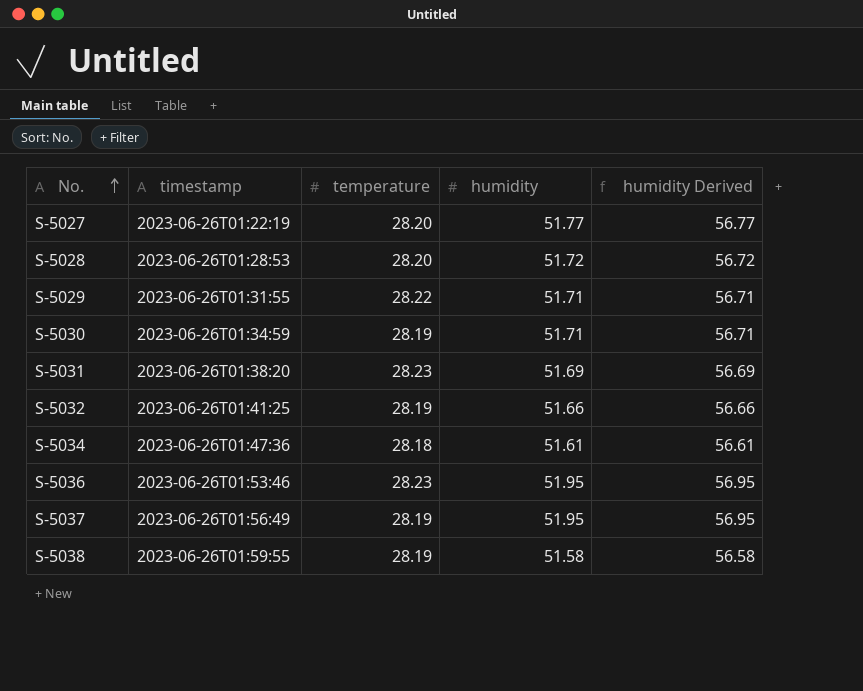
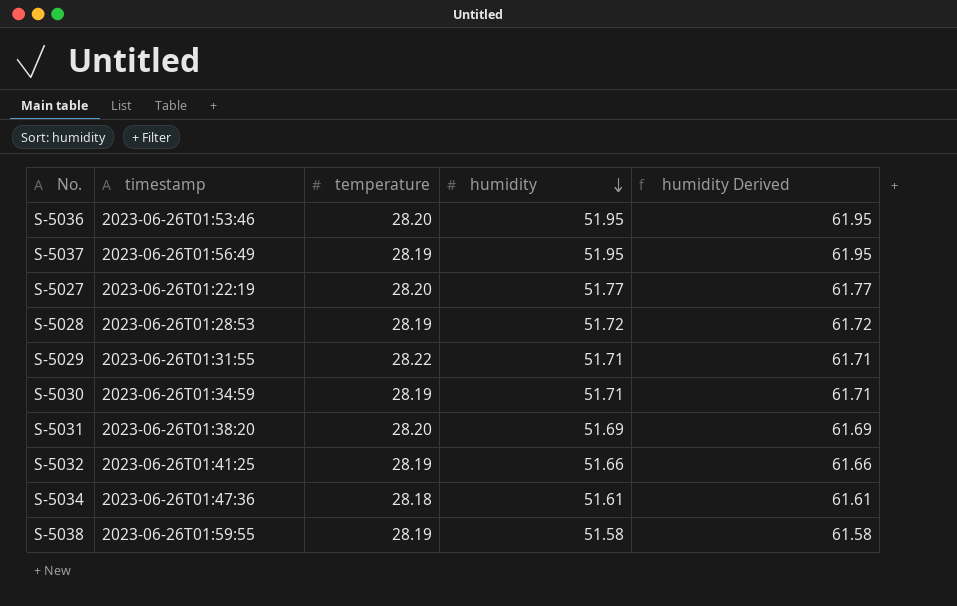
row order: No. ascending -> humidity descending
column humidity Derived | formula: [humidity] + 5 -> [humidity] + 10
S-5036 | temperature: 28.23 -> 28.20
S-5028 | temperature: 28.20 -> 28.19
S-5031 | temperature: 28.23 -> 28.20

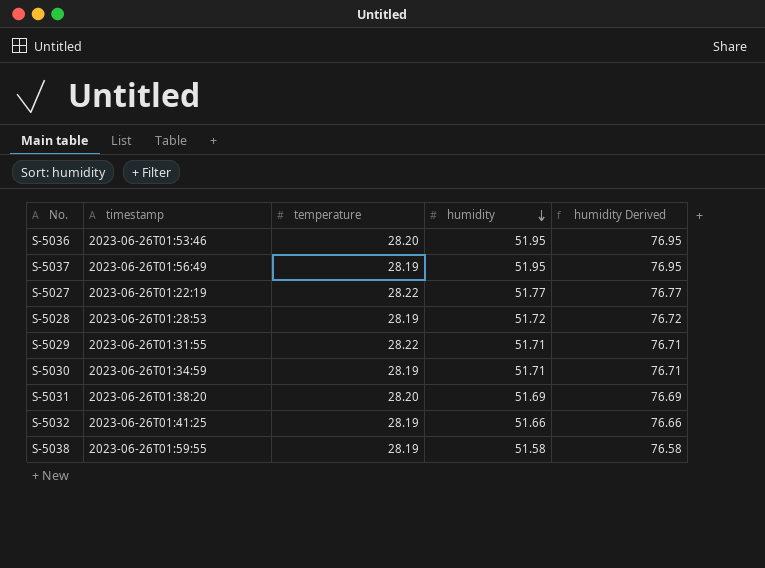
column humidity Derived | formula: [humidity] + 10 -> [humidity] + 25
row S-5034: 2023-06-26T01:47:36 | 28.18 | 51.61 | 61.61 -> none
S-5027 | temperature: 28.20 -> 28.22

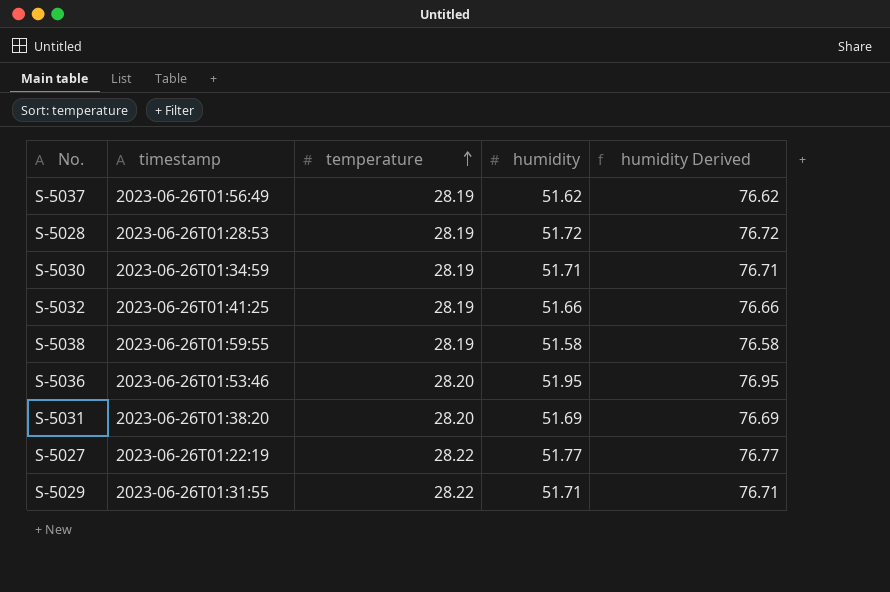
row order: humidity descending -> temperature ascending
S-5037 | humidity: 51.95 -> 51.62
S-5037 | humidity Derived: 76.95 -> 76.62

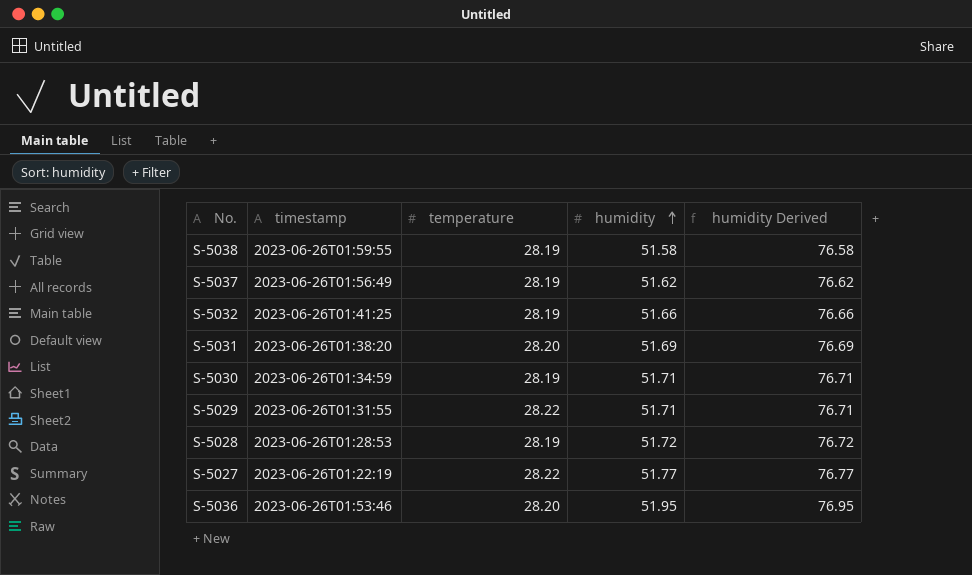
row order: temperature ascending -> humidity ascending

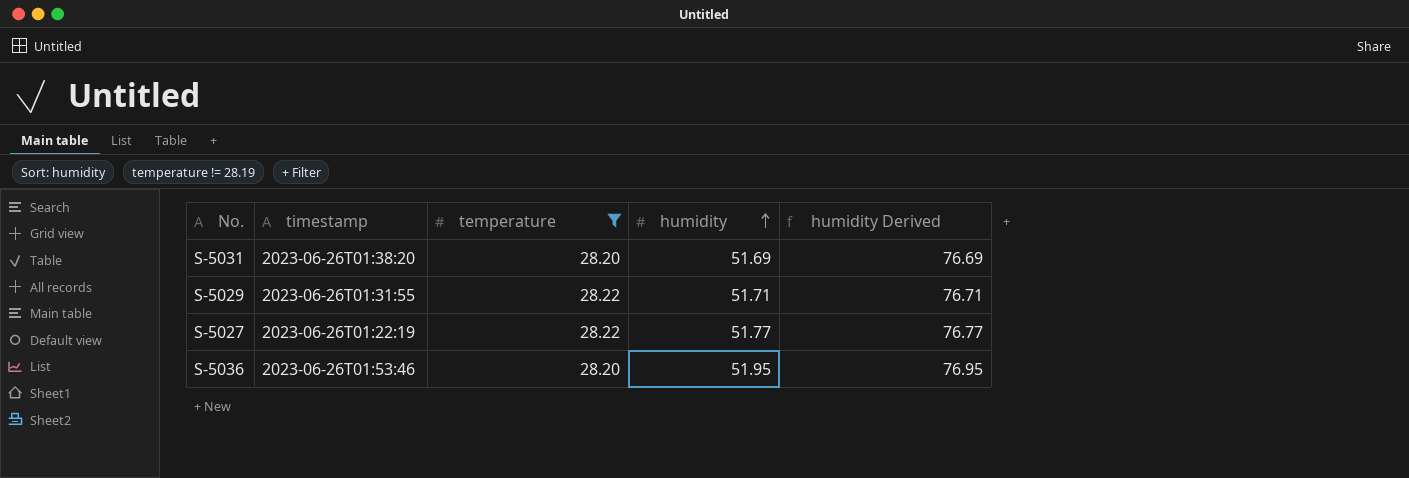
filter: none -> temperature != 28.19

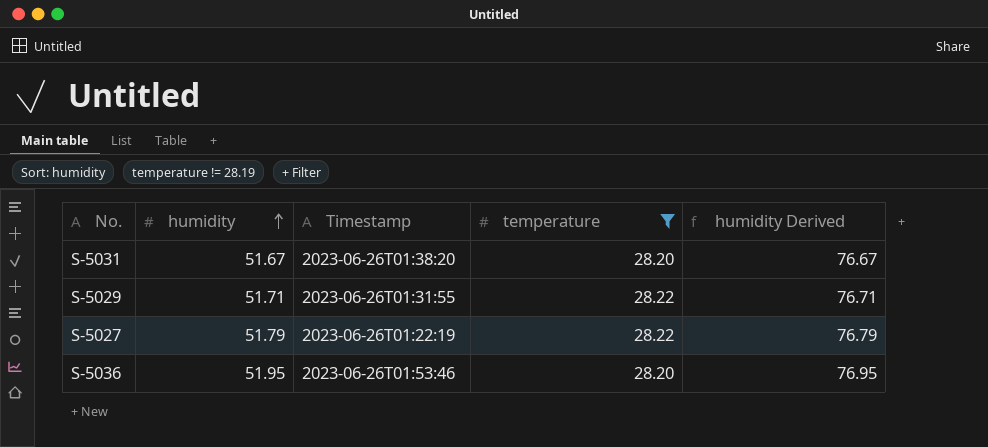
column humidity | position: 4 -> 2
column name: timestamp -> Timestamp
S-5031 | humidity: 51.69 -> 51.67
S-5031 | humidity Derived: 76.69 -> 76.67
S-5027 | humidity: 51.77 -> 51.79
S-5027 | humidity Derived: 76.77 -> 76.79

